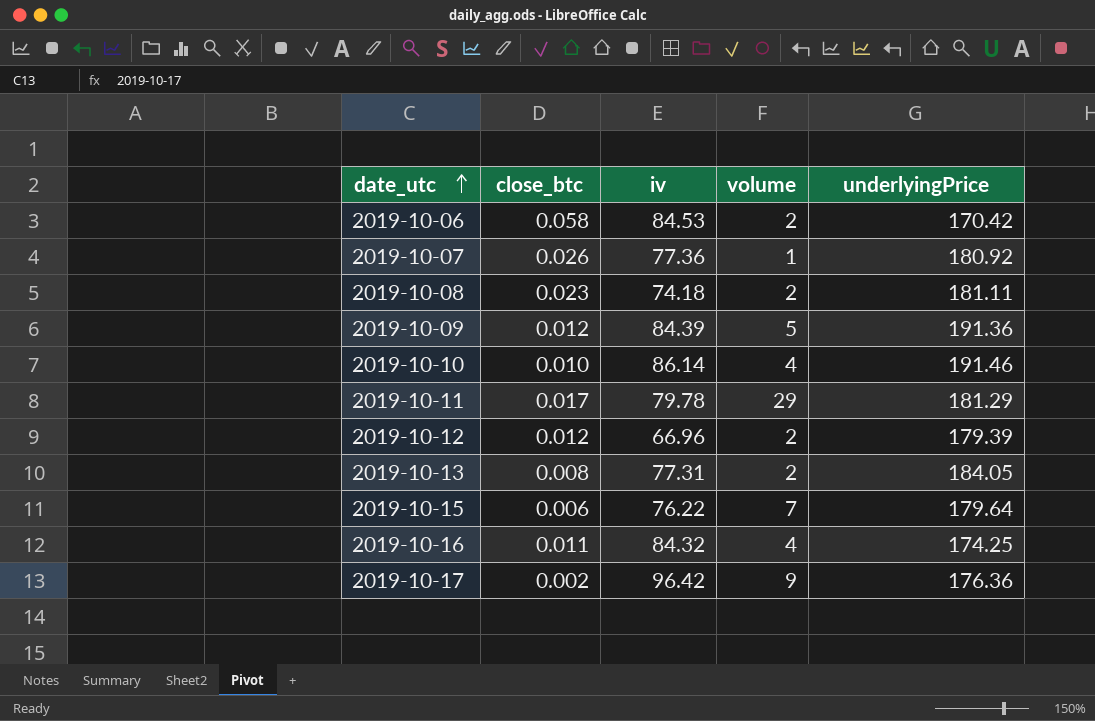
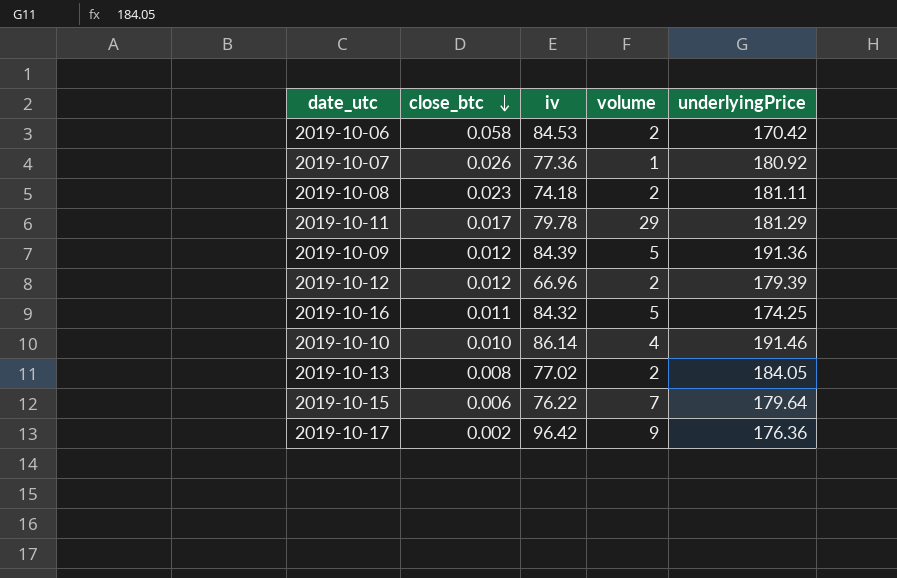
row order: date_utc ascending -> close_btc descending
2019-10-16 | volume: 4 -> 5
2019-10-13 | iv: 77.31 -> 77.02

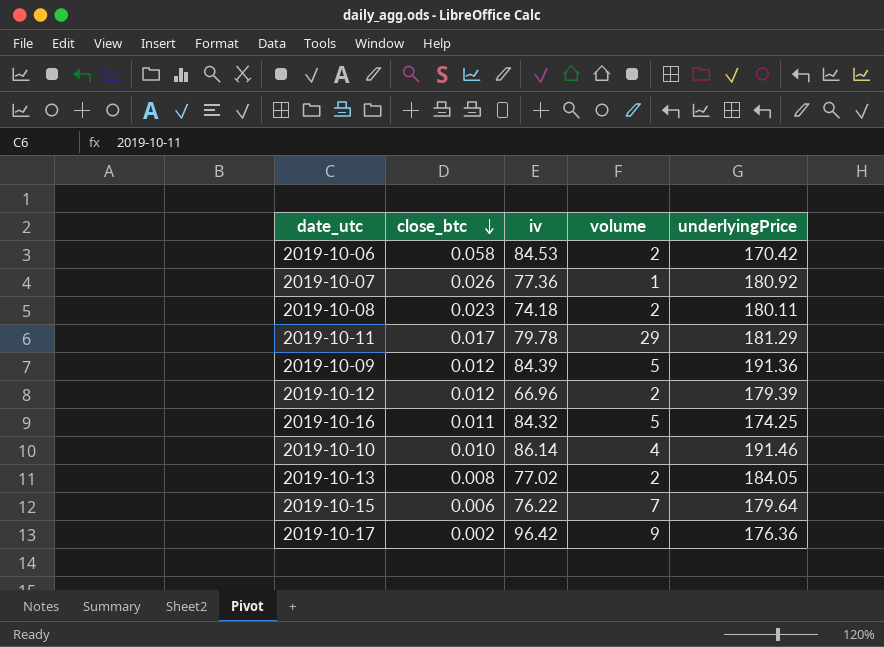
2019-10-08 | underlyingPrice: 181.11 -> 180.11

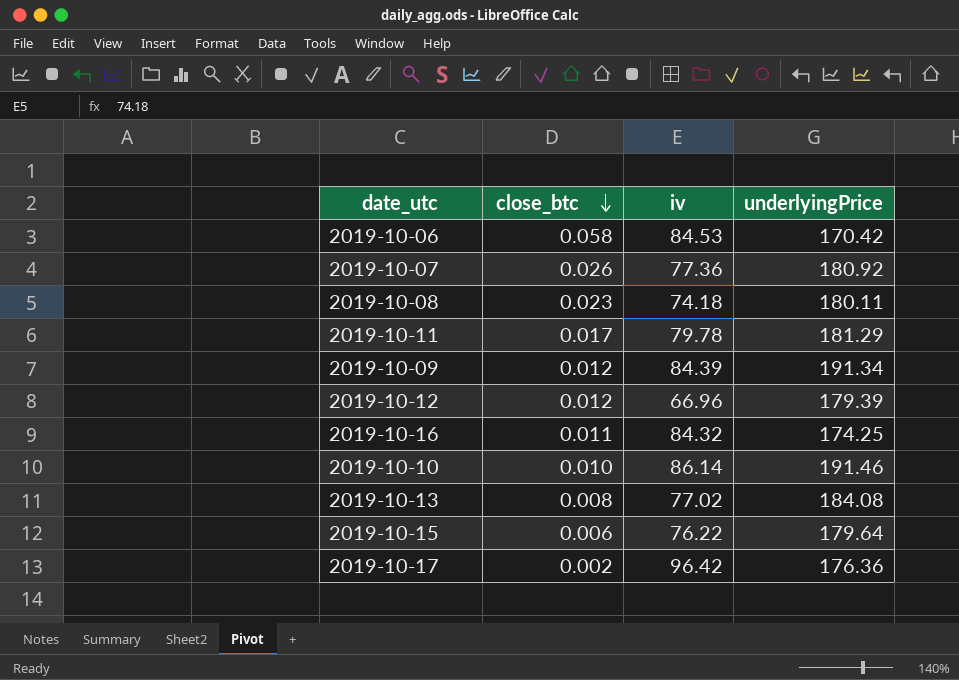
column volume | position: 4 -> none
2019-10-09 | underlyingPrice: 191.36 -> 191.34
2019-10-13 | underlyingPrice: 184.05 -> 184.08

